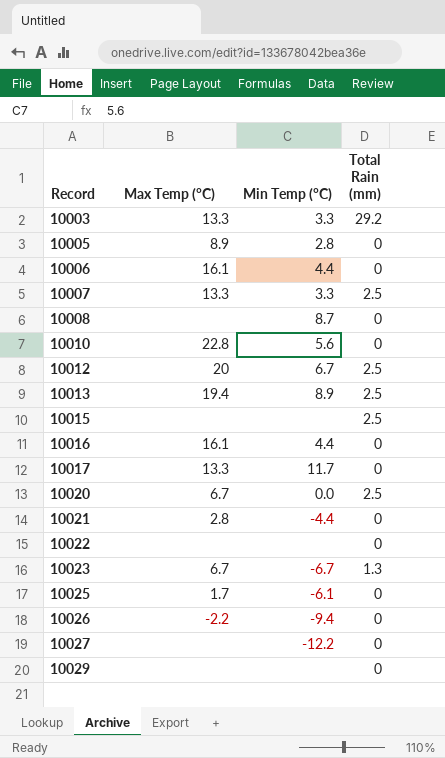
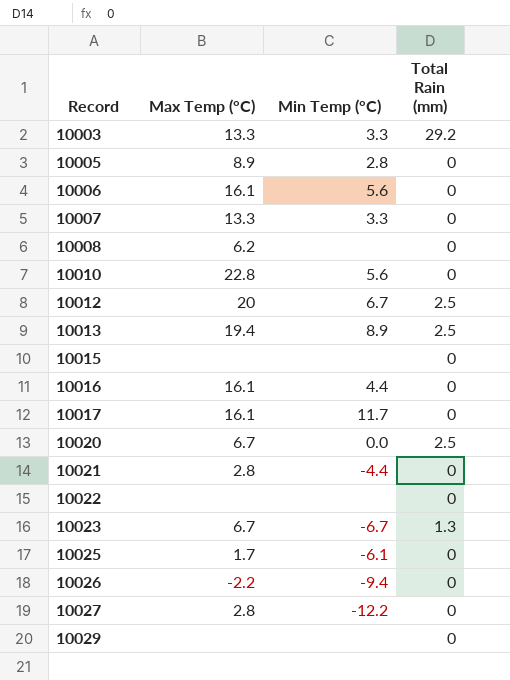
10006 | Min Temp (°C): 4.4 -> 5.6
10007 | Total Rain (mm): 2.5 -> 0
10008 | Max Temp (°C): none -> 6.2
10008 | Min Temp (°C): 8.7 -> none
10015 | Total Rain (mm): 2.5 -> 0
10017 | Max Temp (°C): 13.3 -> 16.1
10027 | Max Temp (°C): none -> 2.8

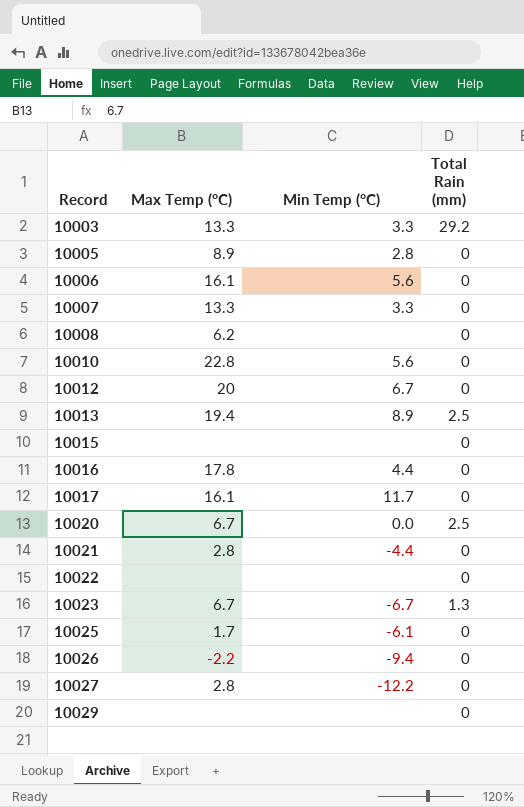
10012 | Total Rain (mm): 2.5 -> 0
10016 | Max Temp (°C): 16.1 -> 17.8

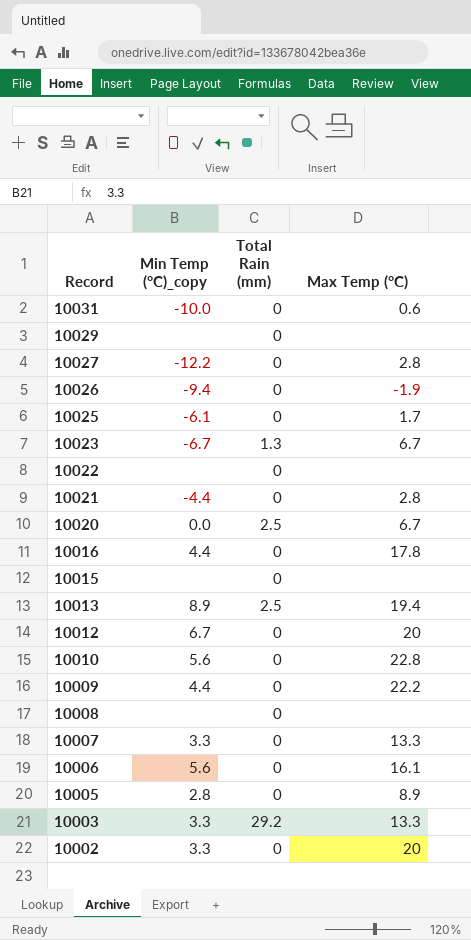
row order: Record ascending -> Record descending
column name: Min Temp (°C) -> Min Temp (°C)_copy
column Max Temp (°C) | position: 2 -> 4
row 10017: 16.1 | 11.7 | 0 -> none
row 10031: none -> -10.0 | 0 | 0.6
10026 | Max Temp (°C): -2.2 -> -1.9
row 10009: none -> 4.4 | 0 | 22.2
10008 | Max Temp (°C): 6.2 -> none
row 10002: none -> 3.3 | 0 | 20

